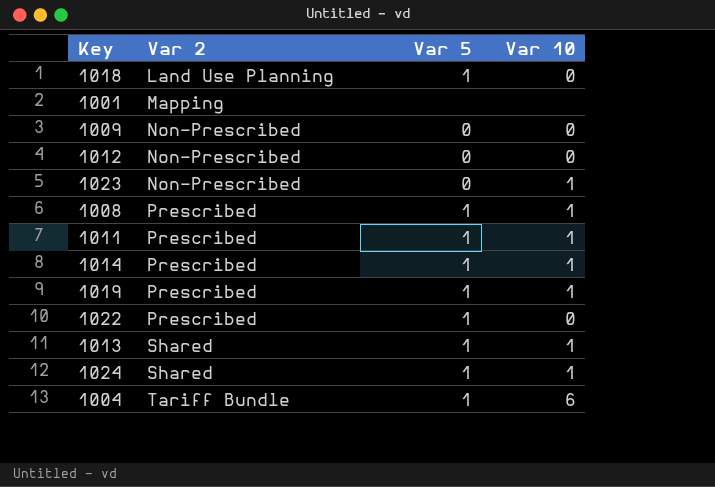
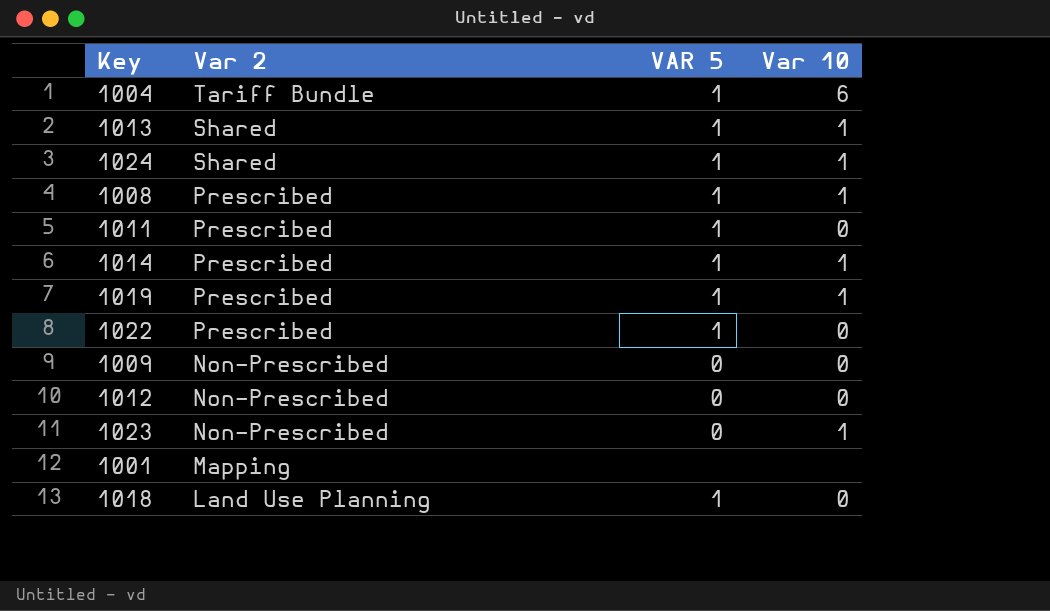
row order: Var 2 ascending -> Var 2 descending
column name: Var 5 -> VAR 5
1011 | Var 10: 1 -> 0

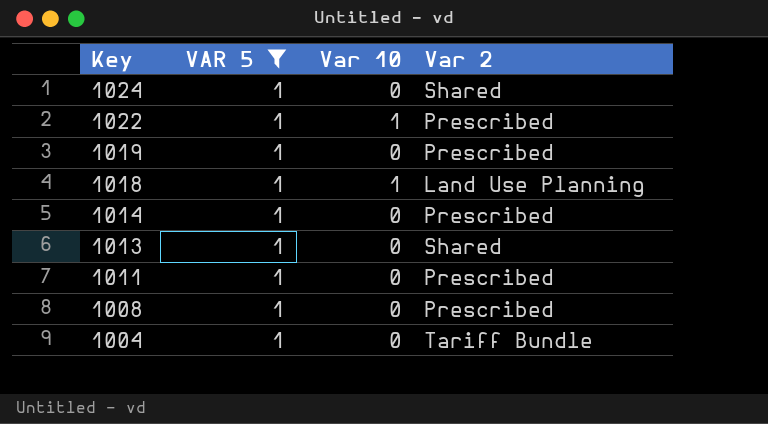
filter: none -> VAR 5 = 1
row order: Var 2 descending -> Key descending
column Var 2 | position: 2 -> 4
1024 | Var 10: 1 -> 0
1022 | Var 10: 0 -> 1
1019 | Var 10: 1 -> 0
1018 | Var 10: 0 -> 1
1014 | Var 10: 1 -> 0
1013 | Var 10: 1 -> 0
1008 | Var 10: 1 -> 0
1004 | Var 10: 6 -> 0

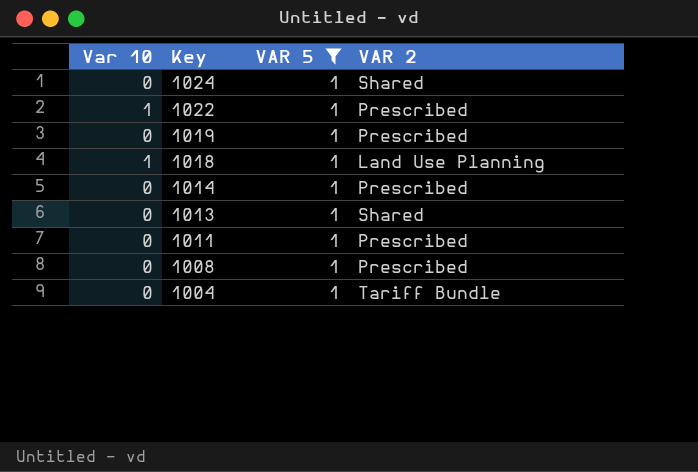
column Var 10 | position: 3 -> 1
column name: Var 2 -> VAR 2

